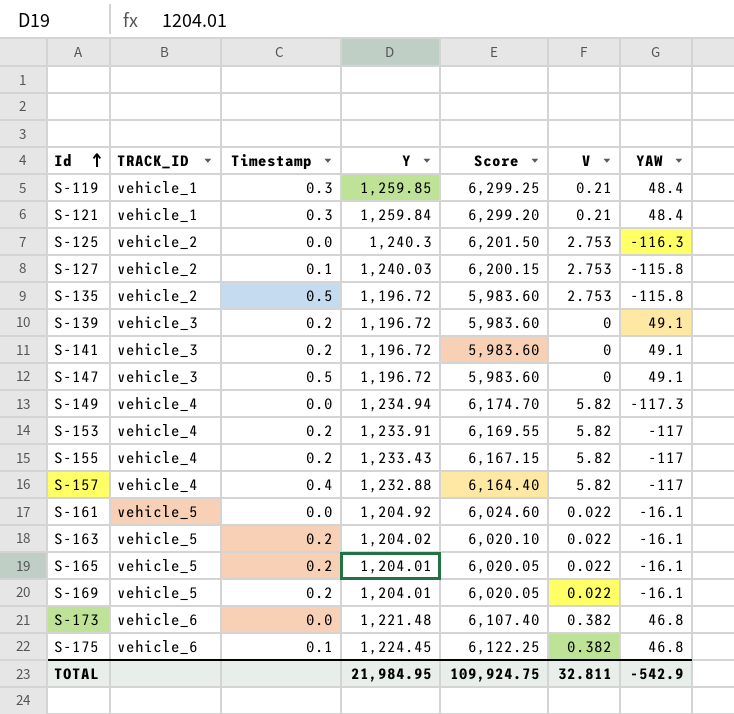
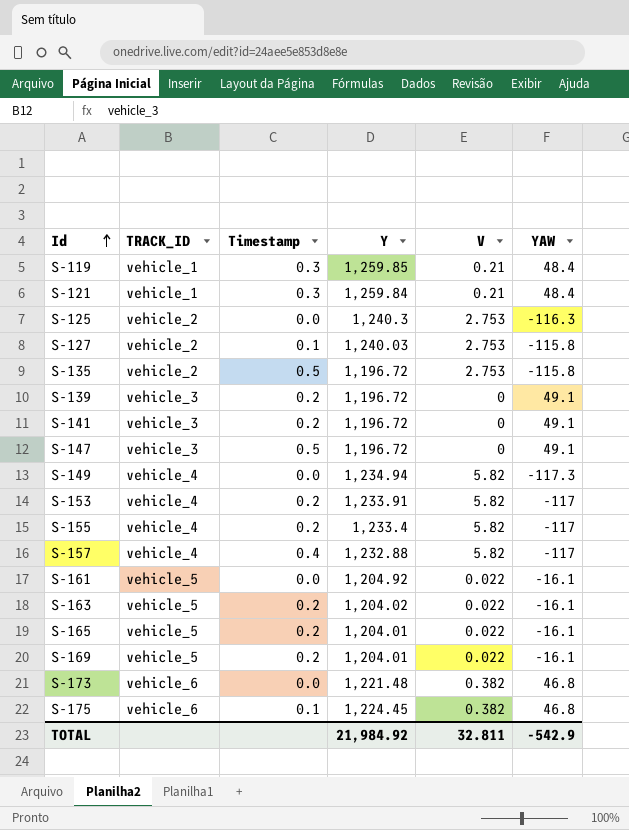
column Score | formula: [Y] * 5 -> none
S-155 | Y: 1,233.43 -> 1,233.4
TOTAL | Y: 21,984.95 -> 21,984.92

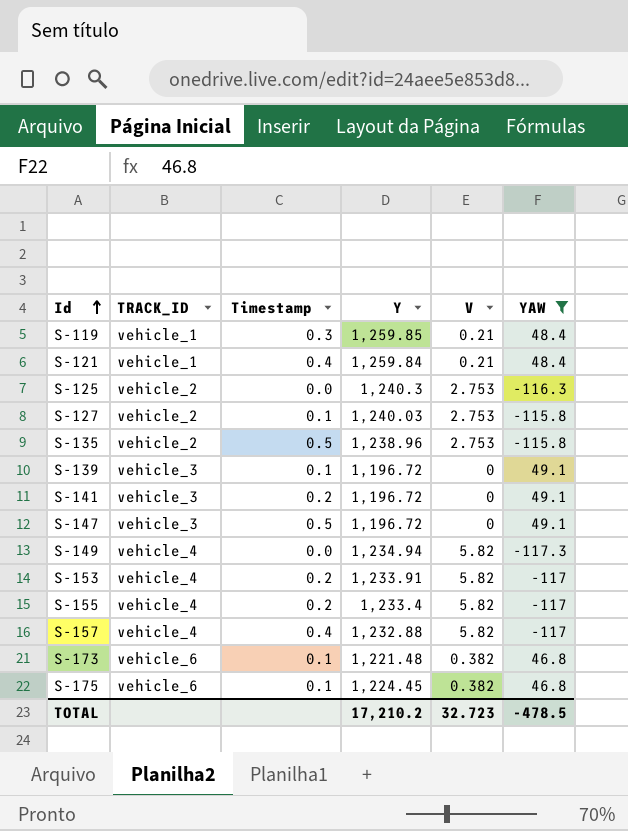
filter: none -> YAW != -16.1
S-121 | Timestamp: 0.3 -> 0.4
S-135 | Y: 1,196.72 -> 1,238.96
S-139 | Timestamp: 0.2 -> 0.1
S-173 | Timestamp: 0.0 -> 0.1
TOTAL | Y: 21,984.92 -> 17,210.2
TOTAL | V: 32.811 -> 32.723
TOTAL | YAW: -542.9 -> -478.5

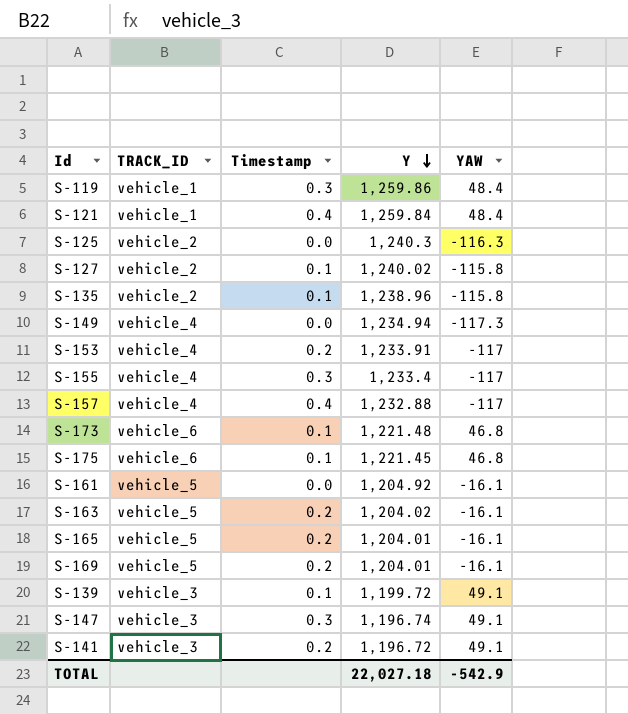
filter: YAW != -16.1 -> none
row order: Id ascending -> Y descending
column V | position: 5 -> none
S-119 | Y: 1,259.85 -> 1,259.86
S-127 | Y: 1,240.03 -> 1,240.02
S-135 | Timestamp: 0.5 -> 0.1
S-155 | Timestamp: 0.2 -> 0.3
S-175 | Y: 1,224.45 -> 1,221.45
S-139 | Y: 1,196.72 -> 1,199.72
S-147 | Timestamp: 0.5 -> 0.3
S-147 | Y: 1,196.72 -> 1,196.74
TOTAL | Y: 17,210.2 -> 22,027.18
TOTAL | YAW: -478.5 -> -542.9

